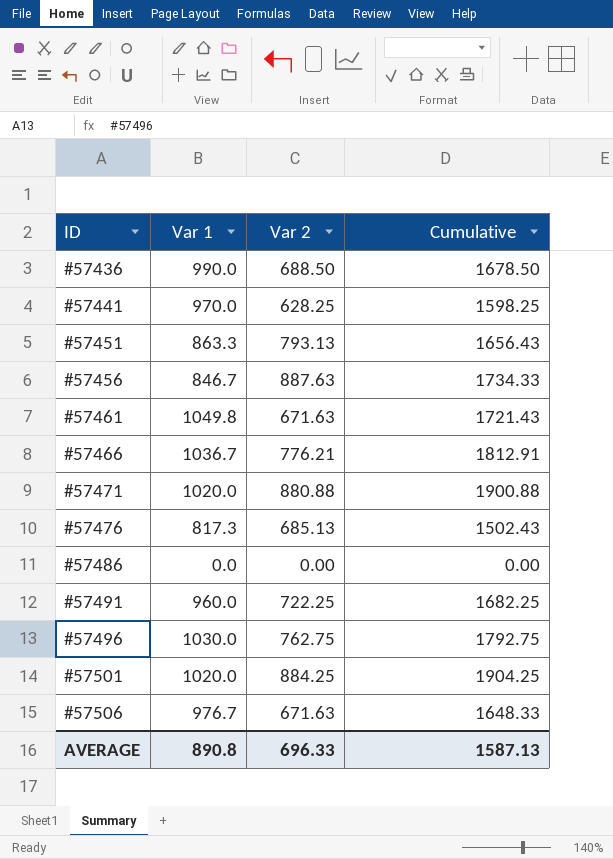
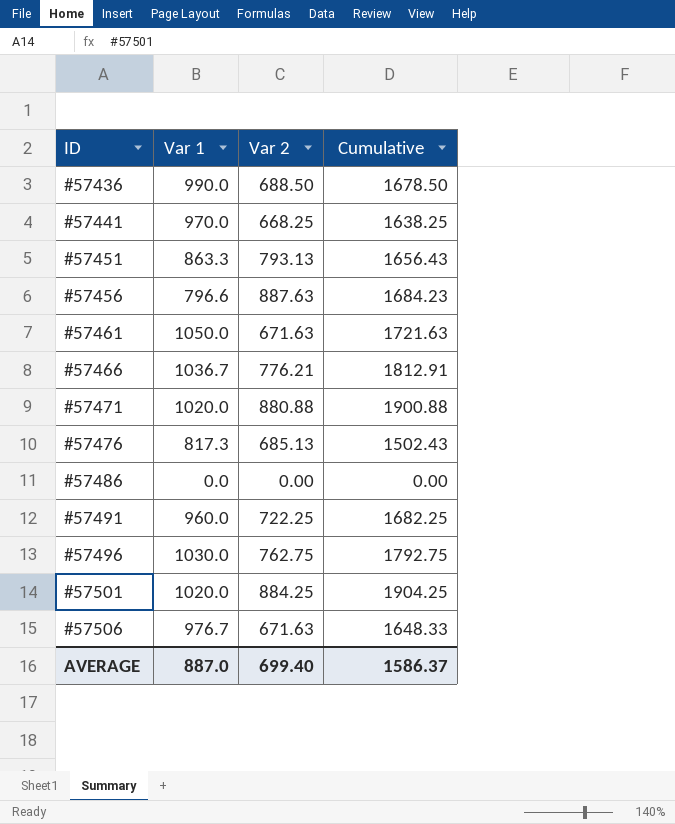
#57441 | Var 2: 628.25 -> 668.25
#57441 | Cumulative: 1598.25 -> 1638.25
#57456 | Var 1: 846.7 -> 796.6
#57456 | Cumulative: 1734.33 -> 1684.23
#57461 | Var 1: 1049.8 -> 1050.0
#57461 | Cumulative: 1721.43 -> 1721.63
AVERAGE | Var 1: 890.8 -> 887.0
AVERAGE | Var 2: 696.33 -> 699.40
AVERAGE | Cumulative: 1587.13 -> 1586.37

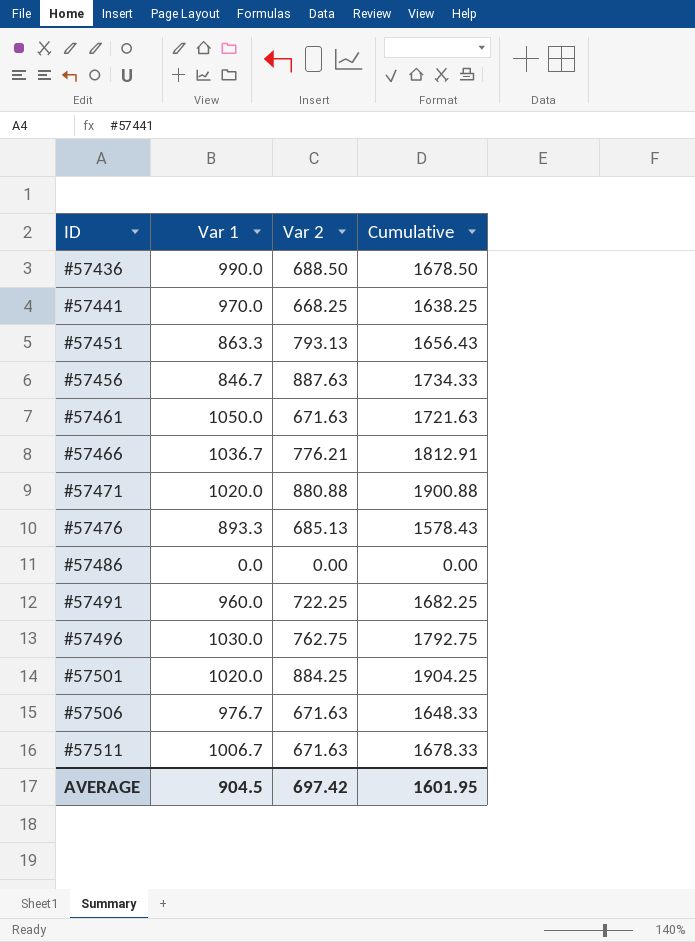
#57456 | Var 1: 796.6 -> 846.7
#57456 | Cumulative: 1684.23 -> 1734.33
#57476 | Var 1: 817.3 -> 893.3
#57476 | Cumulative: 1502.43 -> 1578.43
row #57511: none -> 1006.7 | 671.63 | 1678.33
AVERAGE | Var 1: 887.0 -> 904.5
AVERAGE | Var 2: 699.40 -> 697.42
AVERAGE | Cumulative: 1586.37 -> 1601.95

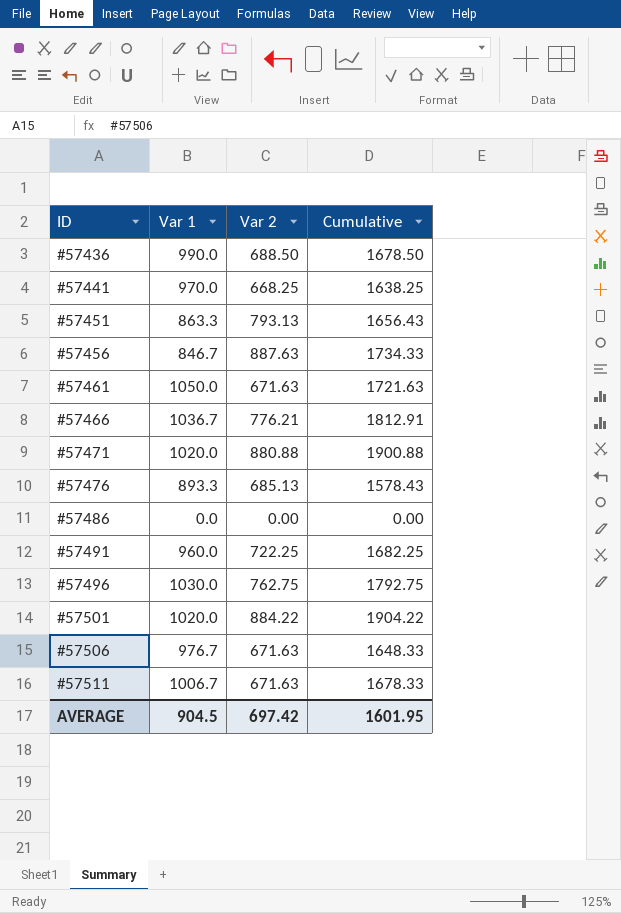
#57501 | Var 2: 884.25 -> 884.22
#57501 | Cumulative: 1904.25 -> 1904.22

